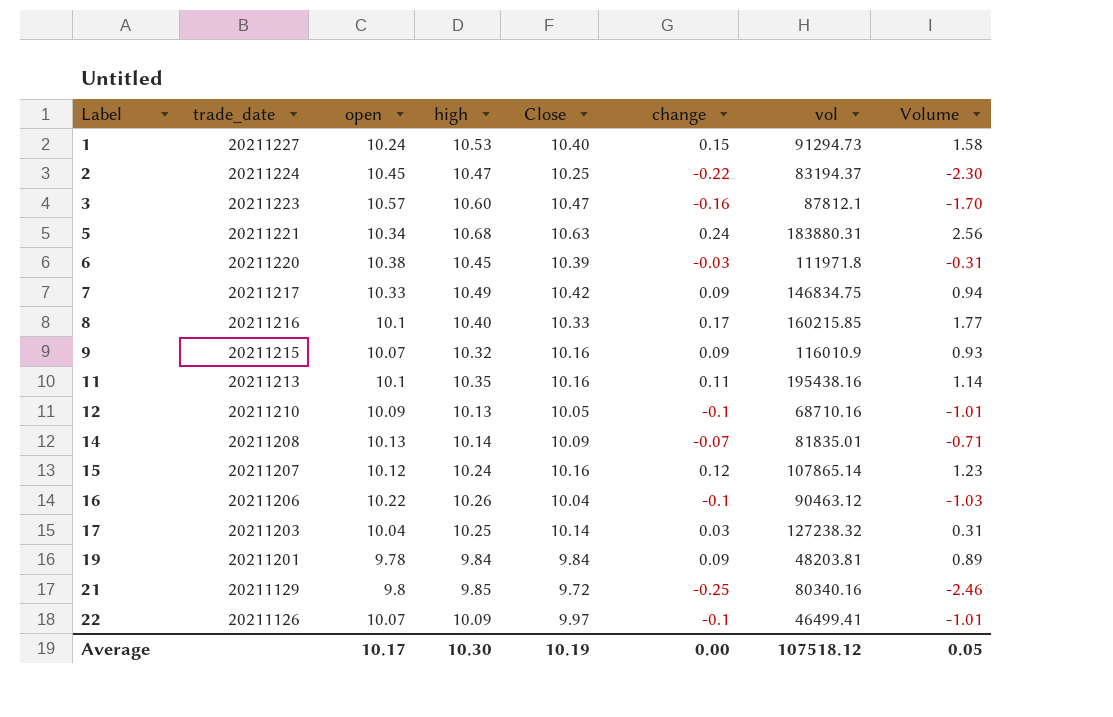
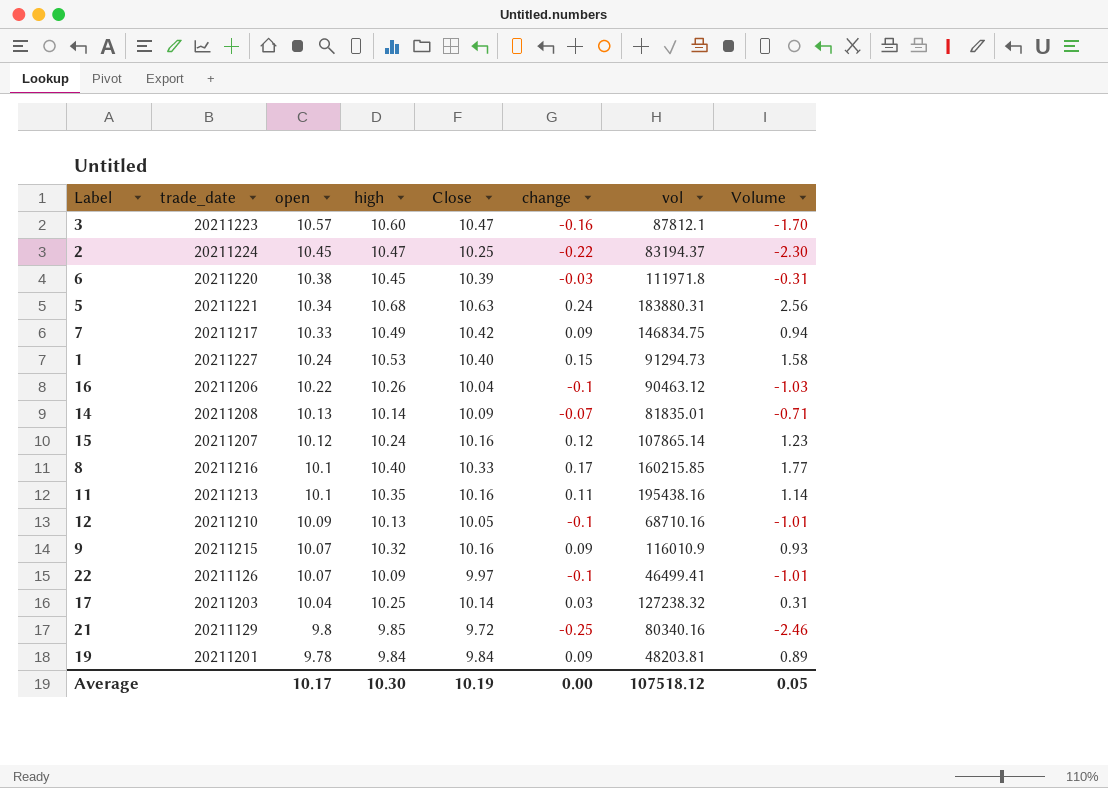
row order: Label ascending -> open descending

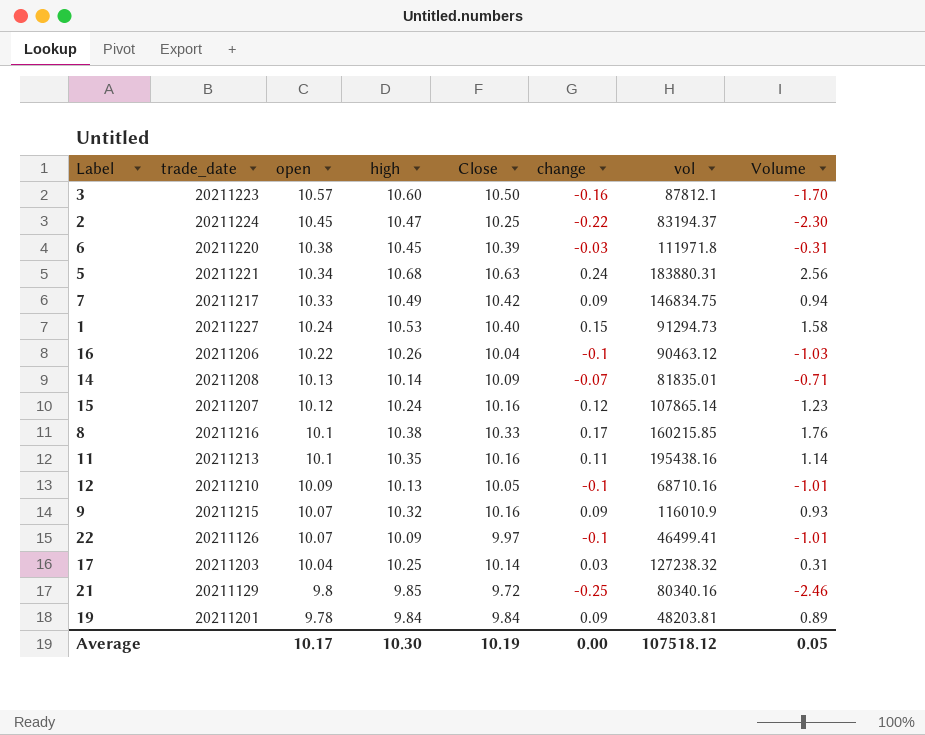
3 | Close: 10.47 -> 10.50
8 | high: 10.40 -> 10.38
8 | Volume: 1.77 -> 1.76

